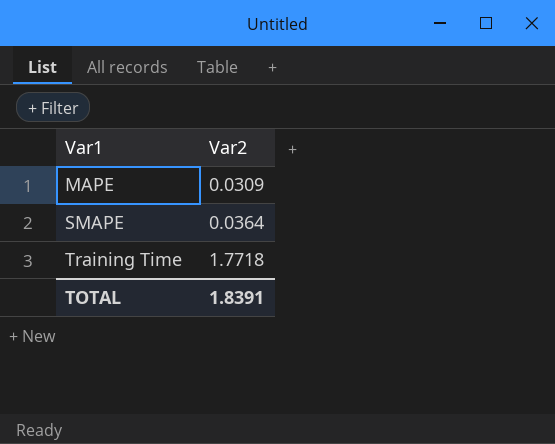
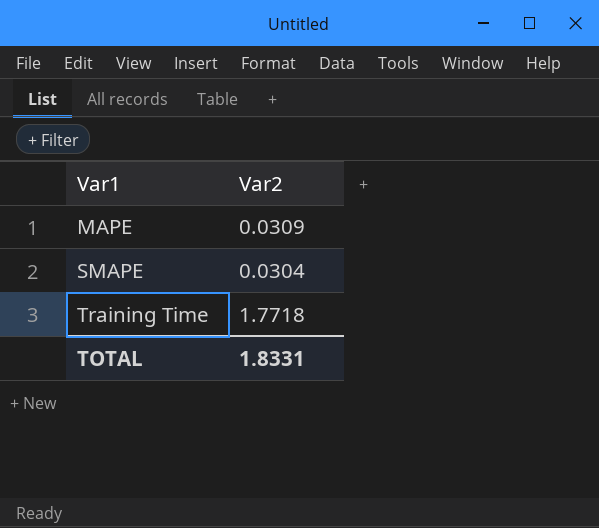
SMAPE | Var2: 0.0364 -> 0.0304
TOTAL | Var2: 1.8391 -> 1.8331

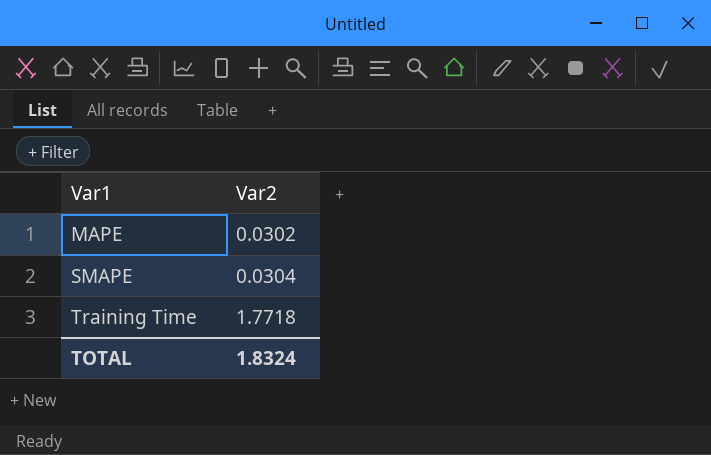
MAPE | Var2: 0.0309 -> 0.0302
TOTAL | Var2: 1.8331 -> 1.8324

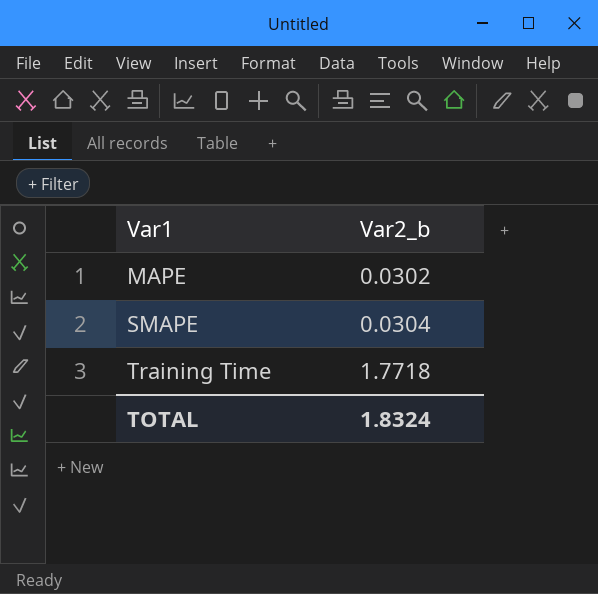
column name: Var2 -> Var2_b

